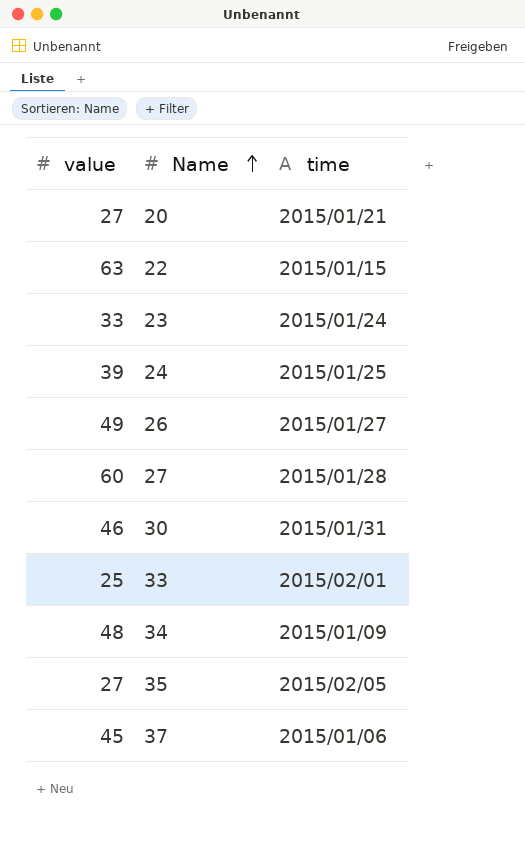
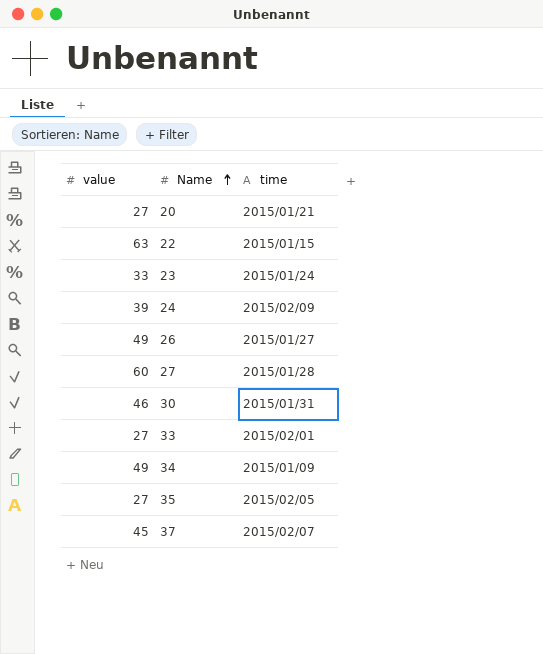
24 | time: 2015/01/25 -> 2015/02/09
33 | value: 25 -> 27
34 | value: 48 -> 49
37 | time: 2015/01/06 -> 2015/02/07

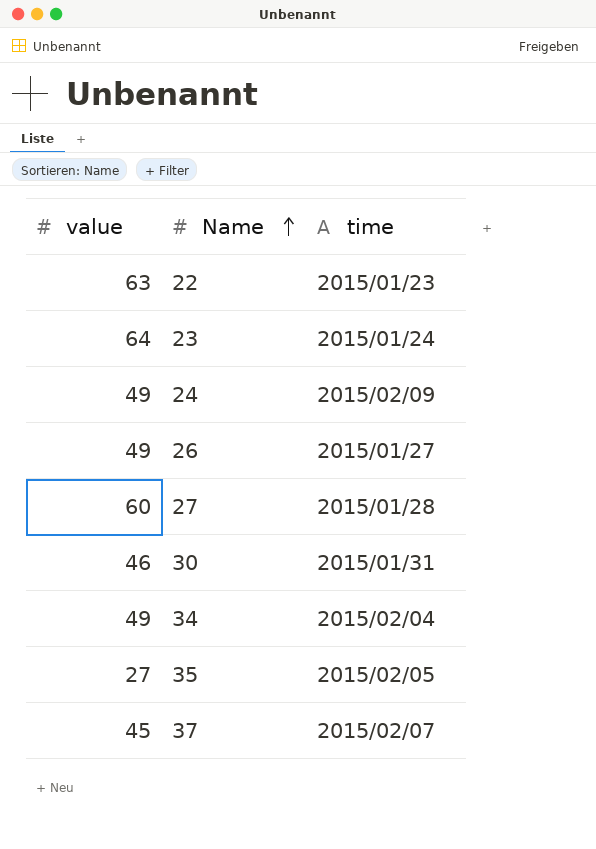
row 20: 27 | 2015/01/21 -> none
row 33: 27 | 2015/02/01 -> none
22 | time: 2015/01/15 -> 2015/01/23
23 | value: 33 -> 64
24 | value: 39 -> 49
34 | time: 2015/01/09 -> 2015/02/04

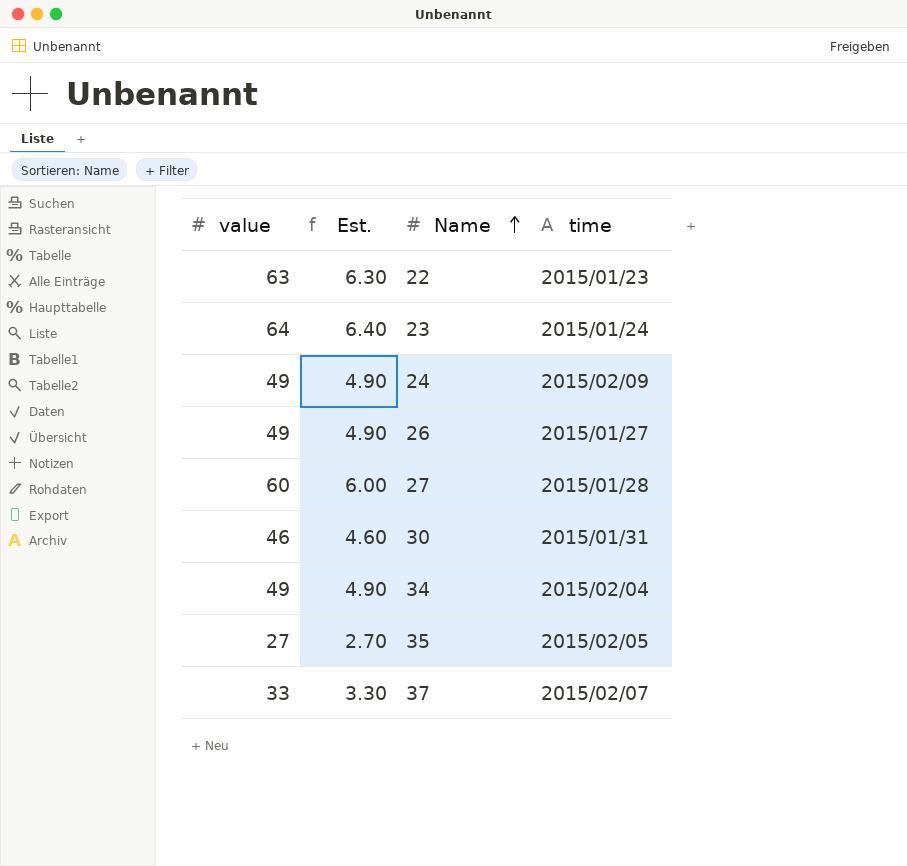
column Est. | formula: none -> [value] * 0.1
37 | value: 45 -> 33

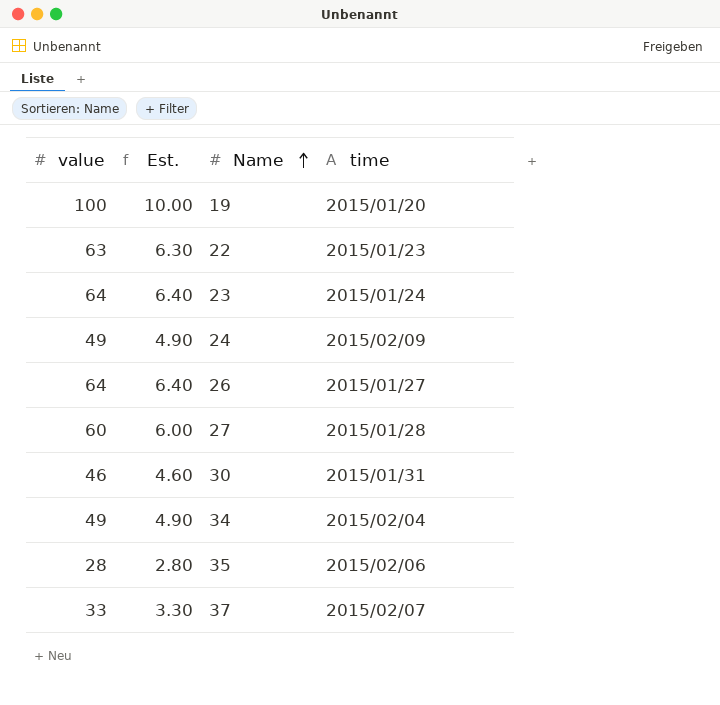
row 19: none -> 100 | 10.00 | 2015/01/20
26 | value: 49 -> 64
26 | Est.: 4.90 -> 6.40
35 | value: 27 -> 28
35 | Est.: 2.70 -> 2.80
35 | time: 2015/02/05 -> 2015/02/06

